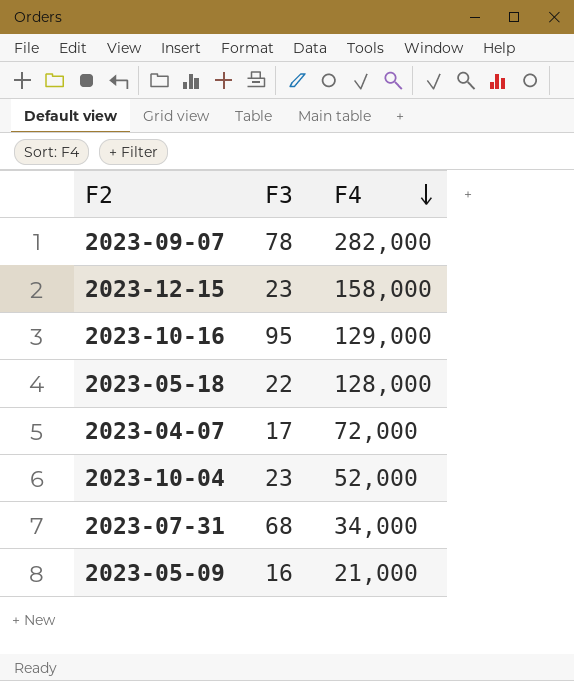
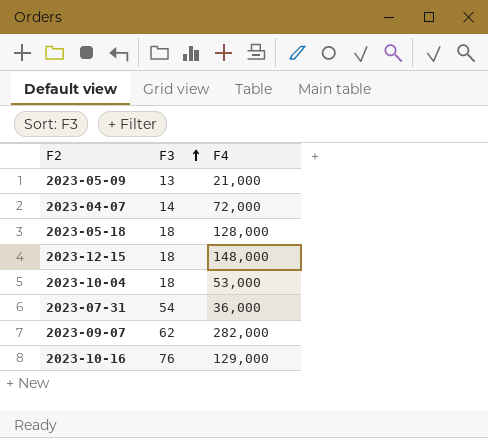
row order: F4 descending -> F3 ascending
2023-05-09 | F3: 16 -> 13
2023-04-07 | F3: 17 -> 14
2023-05-18 | F3: 22 -> 18
2023-12-15 | F3: 23 -> 18
2023-12-15 | F4: 158,000 -> 148,000
2023-10-04 | F3: 23 -> 18
2023-10-04 | F4: 52,000 -> 53,000
2023-07-31 | F3: 68 -> 54
2023-07-31 | F4: 34,000 -> 36,000
2023-09-07 | F3: 78 -> 62
2023-10-16 | F3: 95 -> 76

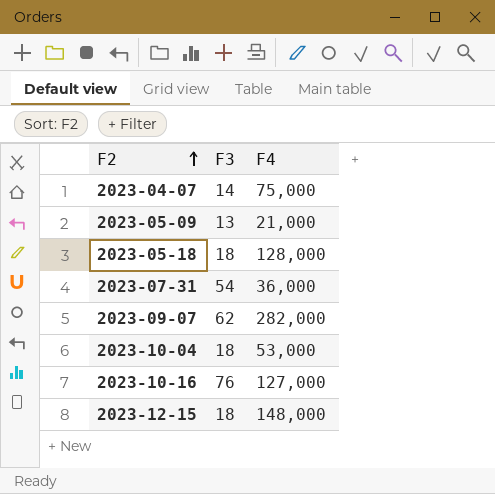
row order: F3 ascending -> F2 ascending
2023-04-07 | F4: 72,000 -> 75,000
2023-10-16 | F4: 129,000 -> 127,000

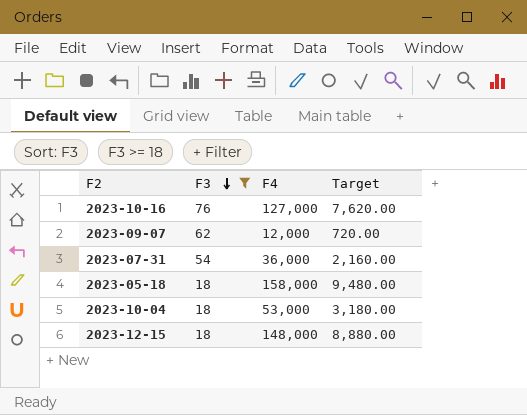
filter: none -> F3 >= 18
row order: F2 ascending -> F3 descending
column Target | formula: none -> [F4] * 0.06
2023-09-07 | F4: 282,000 -> 12,000
2023-05-18 | F4: 128,000 -> 158,000

